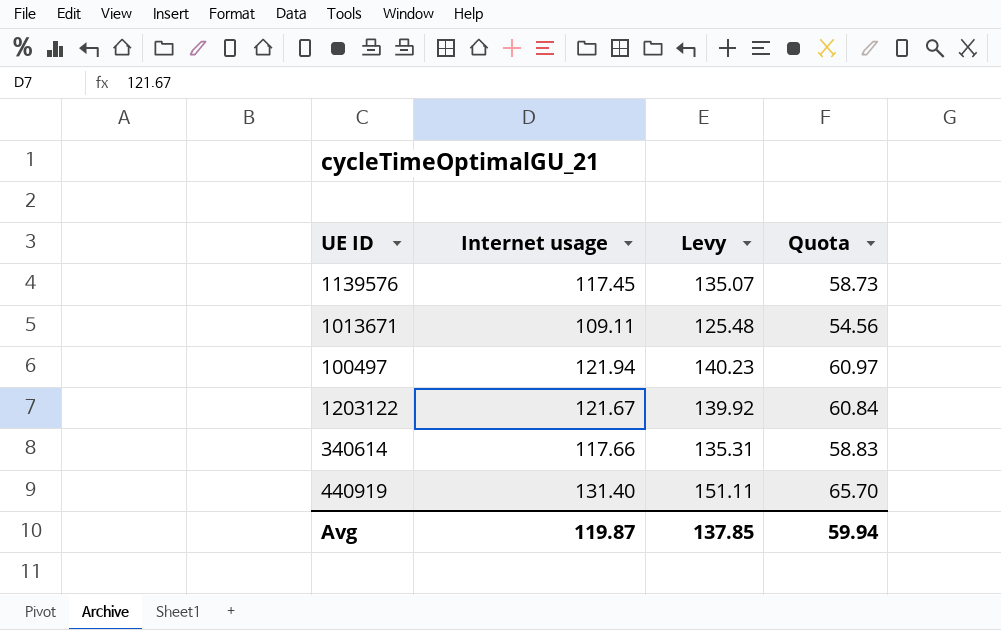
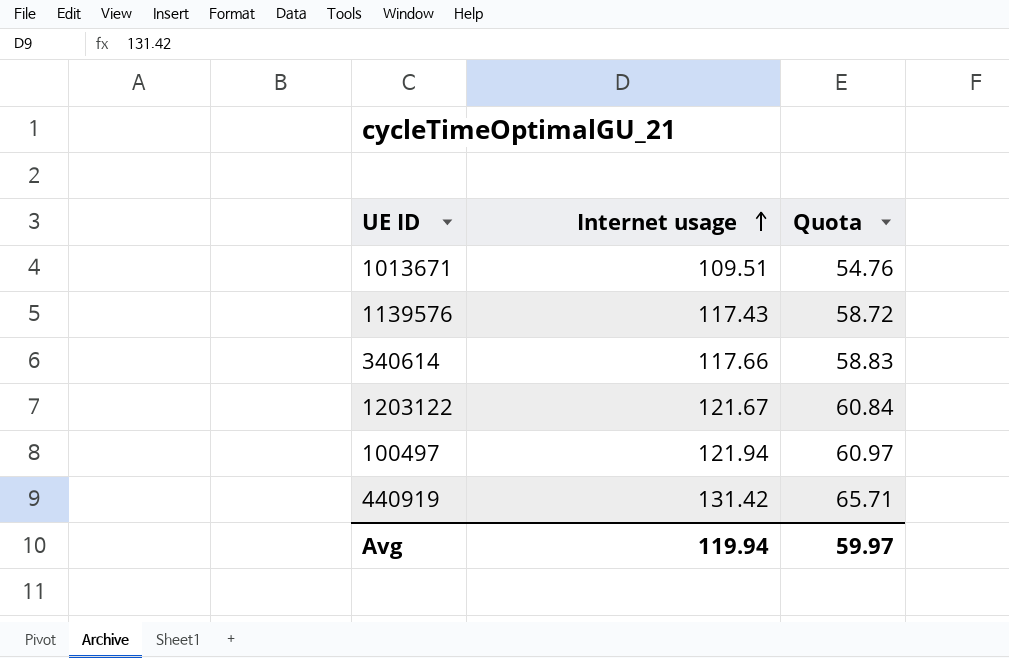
row order: none -> Internet usage ascending
column Levy | formula: [Internet usage] * 1.15 -> none
1013671 | Internet usage: 109.11 -> 109.51
1013671 | Quota: 54.56 -> 54.76
1139576 | Internet usage: 117.45 -> 117.43
1139576 | Quota: 58.73 -> 58.72
440919 | Internet usage: 131.40 -> 131.42
440919 | Quota: 65.70 -> 65.71
Avg | Internet usage: 119.87 -> 119.94
Avg | Quota: 59.94 -> 59.97

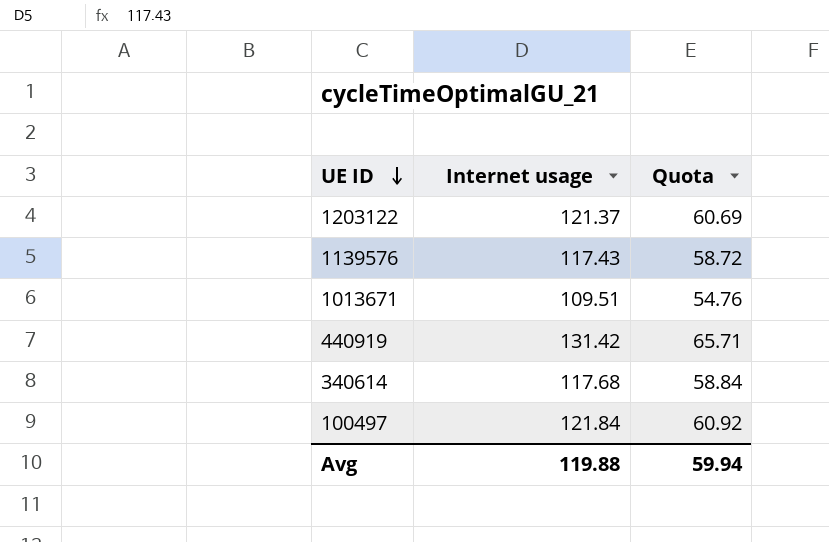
row order: Internet usage ascending -> UE ID descending
1203122 | Internet usage: 121.67 -> 121.37
1203122 | Quota: 60.84 -> 60.69
340614 | Internet usage: 117.66 -> 117.68
340614 | Quota: 58.83 -> 58.84
100497 | Internet usage: 121.94 -> 121.84
100497 | Quota: 60.97 -> 60.92
Avg | Internet usage: 119.94 -> 119.88
Avg | Quota: 59.97 -> 59.94

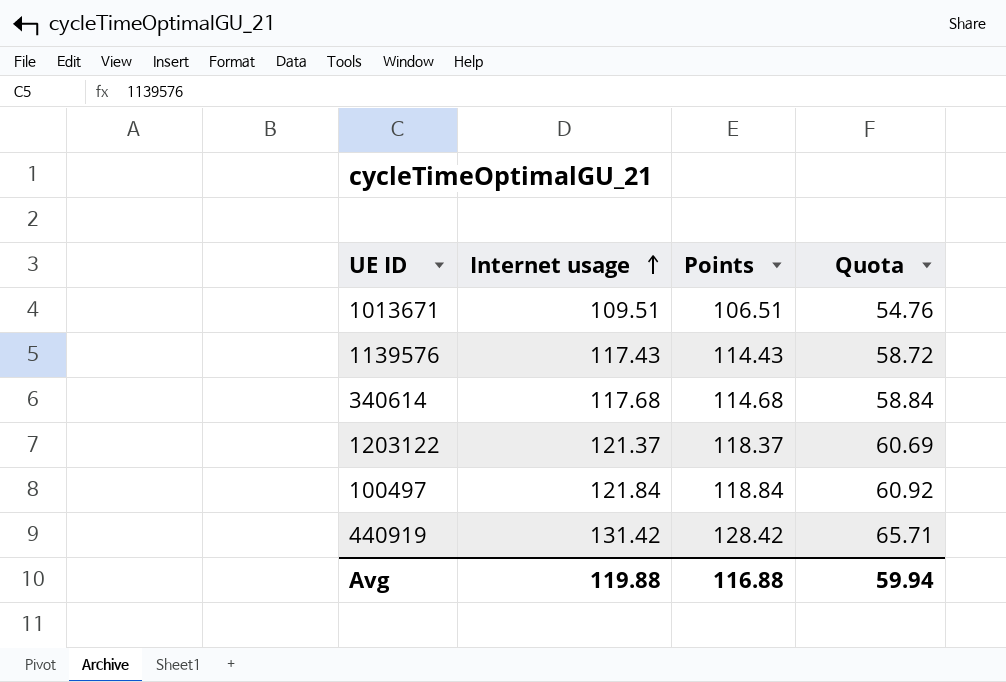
row order: UE ID descending -> Internet usage ascending
column Points | formula: none -> [Internet usage] - 3

